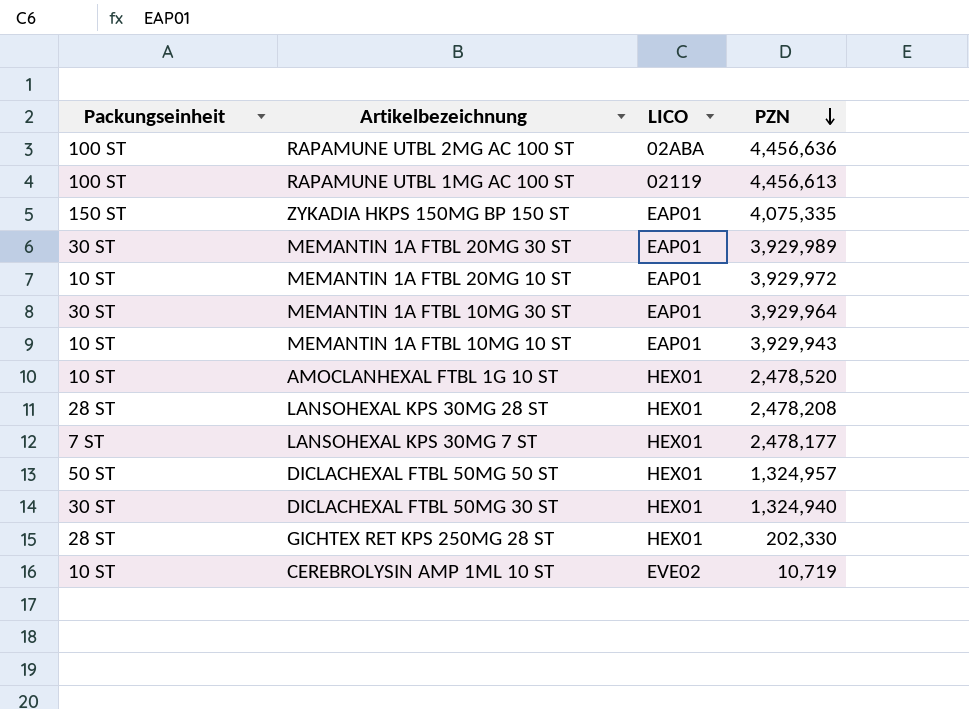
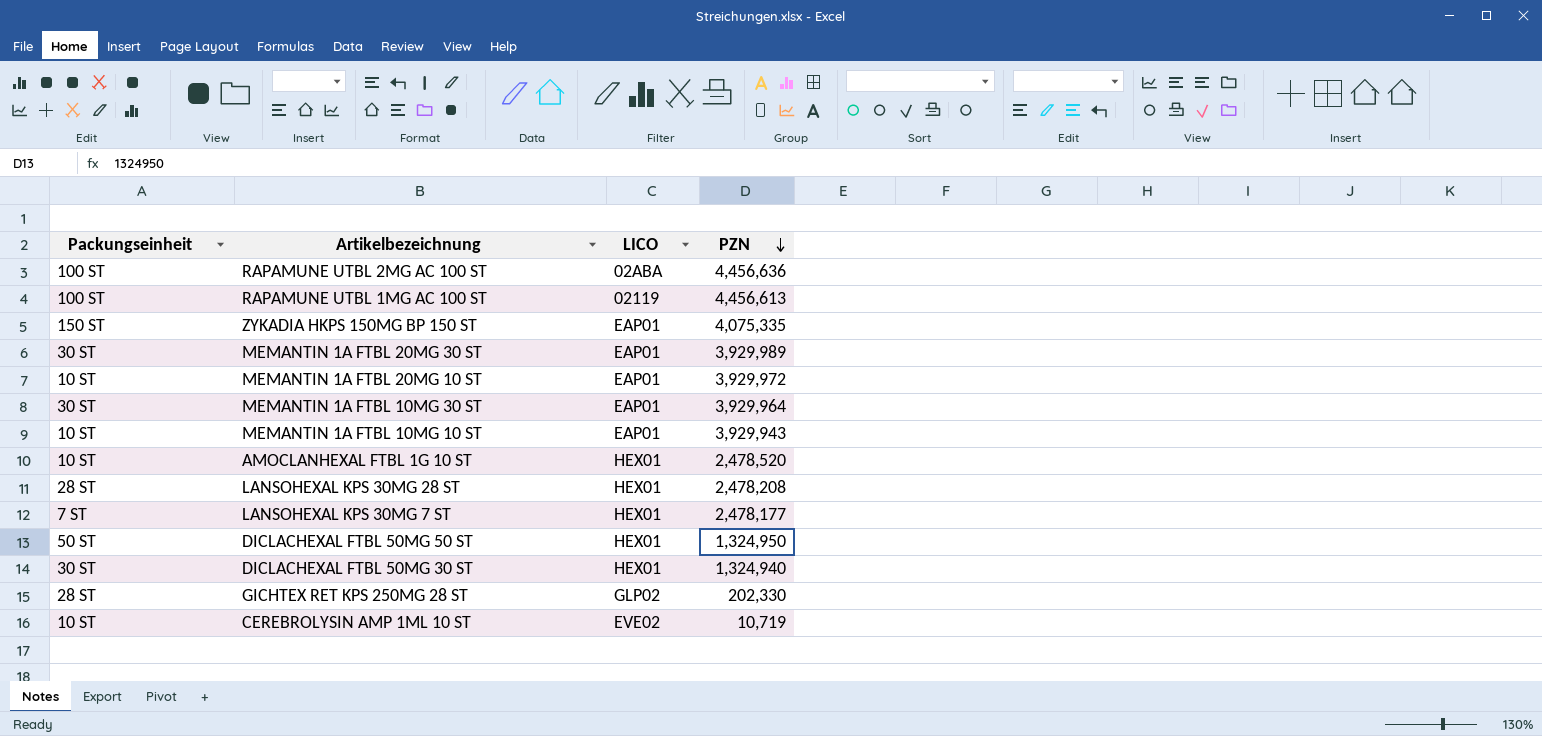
DICLACHEXAL FTBL 50MG 50 ST | PZN: 1,324,957 -> 1,324,950
GICHTEX RET KPS 250MG 28 ST | LICO: HEX01 -> GLP02

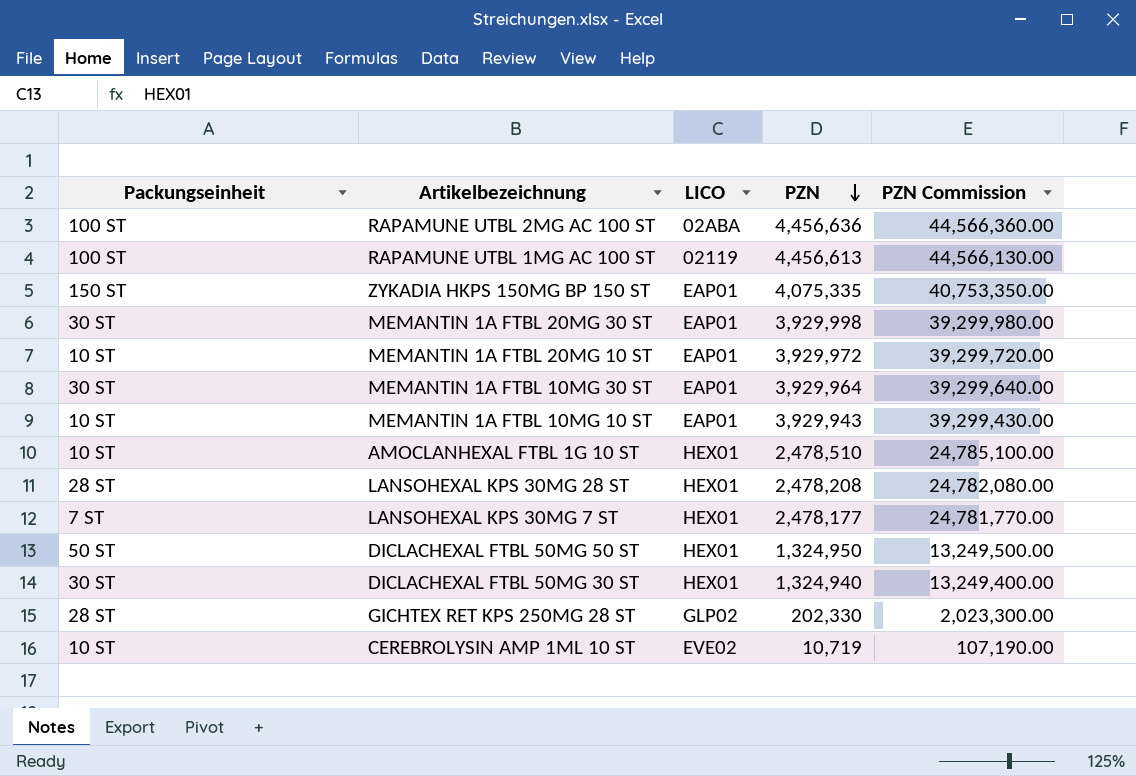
column PZN Commission | formula: none -> [PZN] * 10
MEMANTIN 1A FTBL 20MG 30 ST | PZN: 3,929,989 -> 3,929,998
AMOCLANHEXAL FTBL 1G 10 ST | PZN: 2,478,520 -> 2,478,510

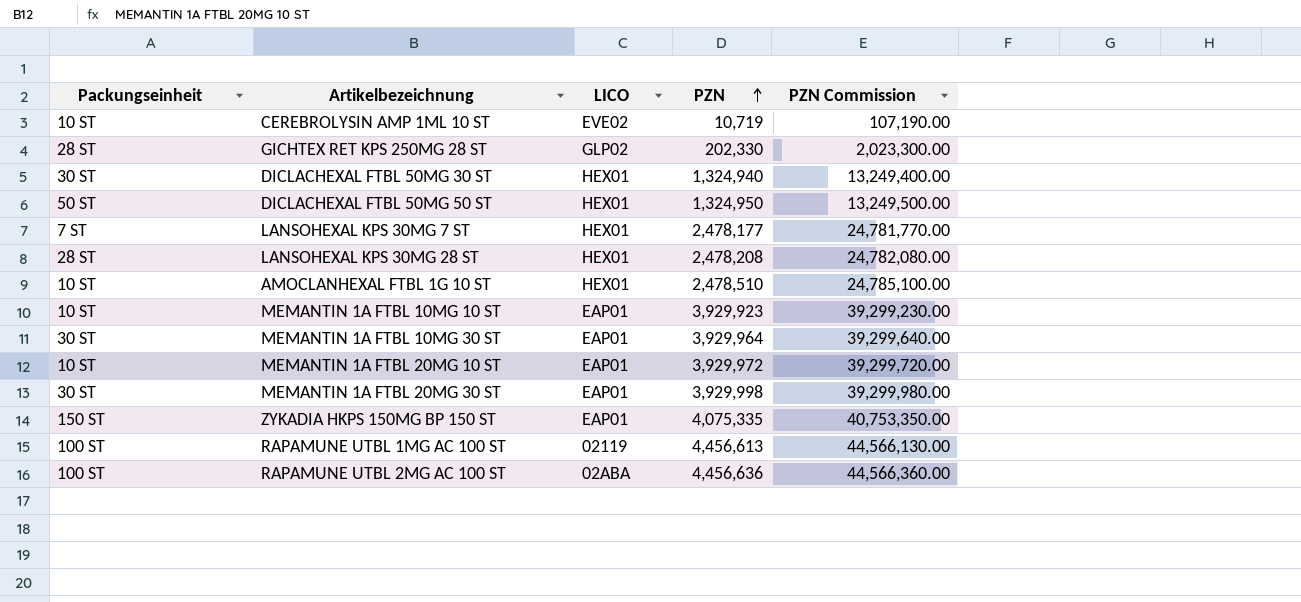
row order: PZN descending -> PZN ascending
MEMANTIN 1A FTBL 10MG 10 ST | PZN: 3,929,943 -> 3,929,923
MEMANTIN 1A FTBL 10MG 10 ST | PZN Commission: 39,299,430.00 -> 39,299,230.00

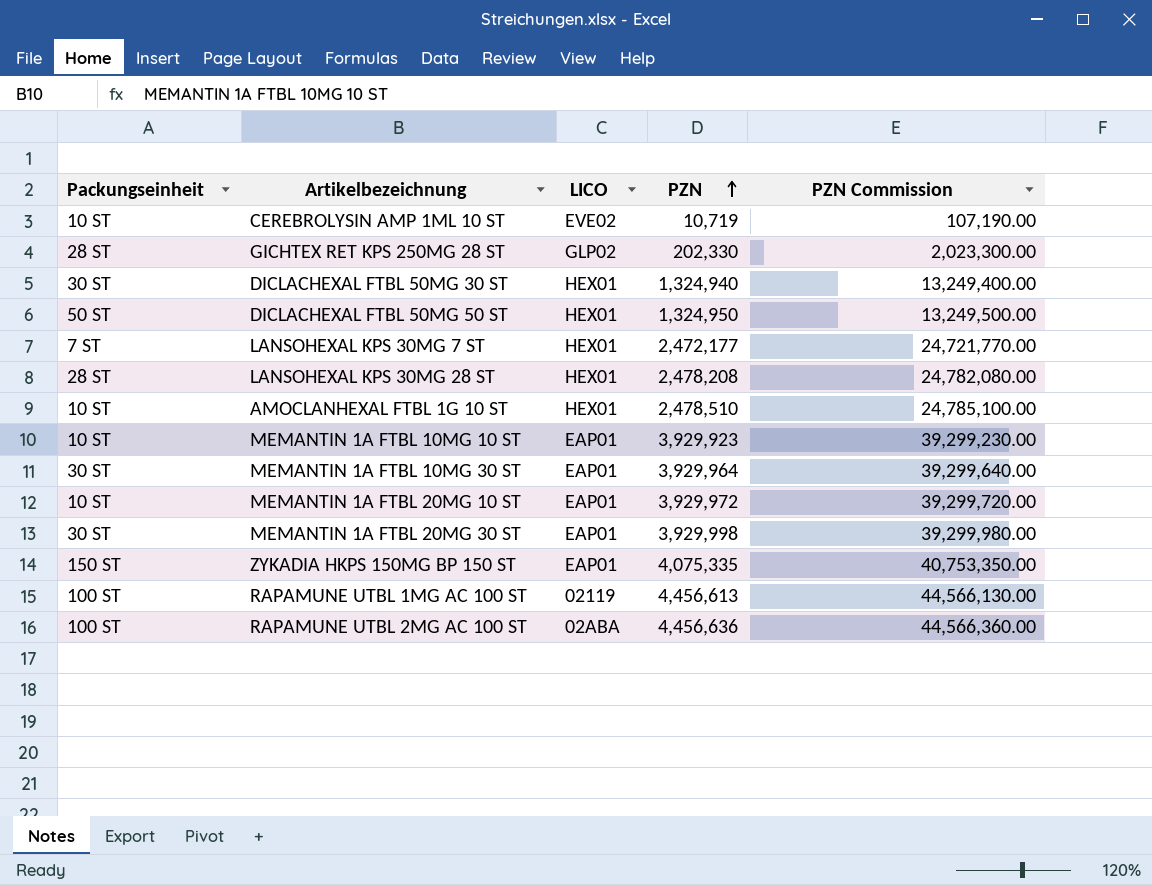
LANSOHEXAL KPS 30MG 7 ST | PZN: 2,478,177 -> 2,472,177
LANSOHEXAL KPS 30MG 7 ST | PZN Commission: 24,781,770.00 -> 24,721,770.00

